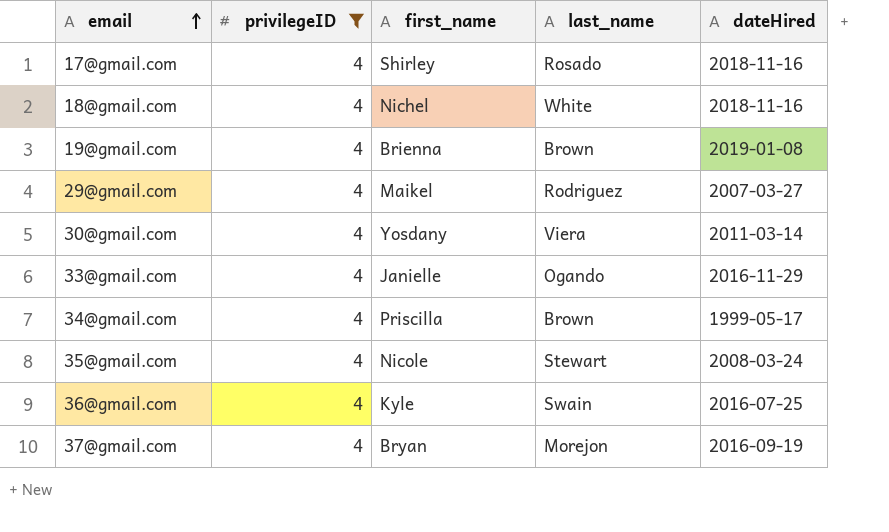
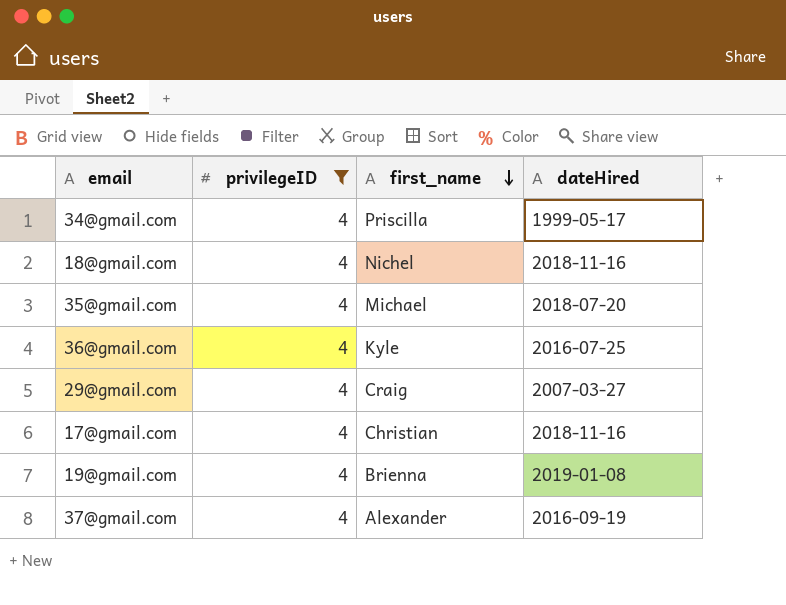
row order: email ascending -> first_name descending
column last_name | position: 4 -> none
row 30@gmail.com: 4 | Yosdany | Viera | 2011-03-14 -> none
row 33@gmail.com: 4 | Janielle | Ogando | 2016-11-29 -> none
35@gmail.com | first_name: Nicole -> Michael
35@gmail.com | dateHired: 2008-03-24 -> 2018-07-20
29@gmail.com | first_name: Maikel -> Craig
17@gmail.com | first_name: Shirley -> Christian
37@gmail.com | first_name: Bryan -> Alexander

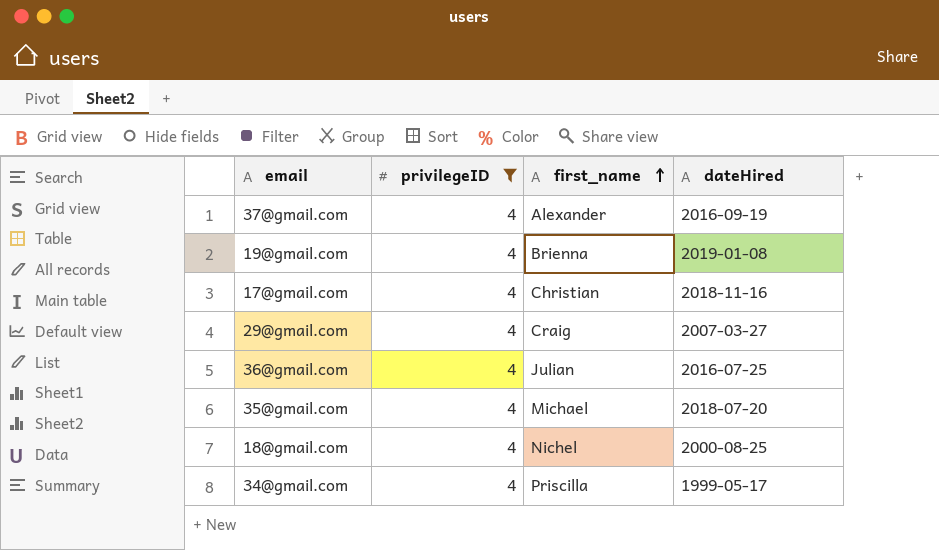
row order: first_name descending -> first_name ascending
36@gmail.com | first_name: Kyle -> Julian
18@gmail.com | dateHired: 2018-11-16 -> 2000-08-25

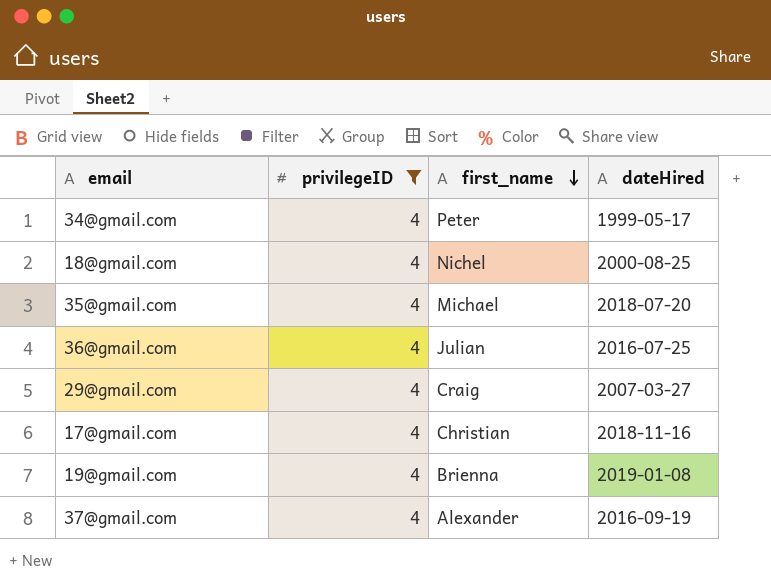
row order: first_name ascending -> first_name descending
34@gmail.com | first_name: Priscilla -> Peter

